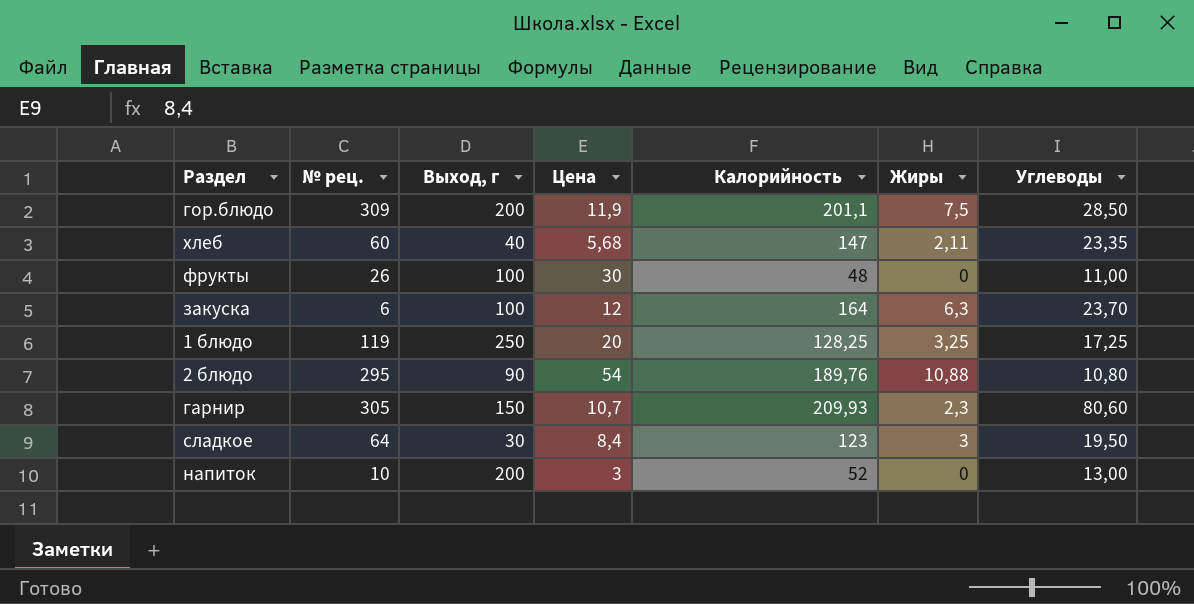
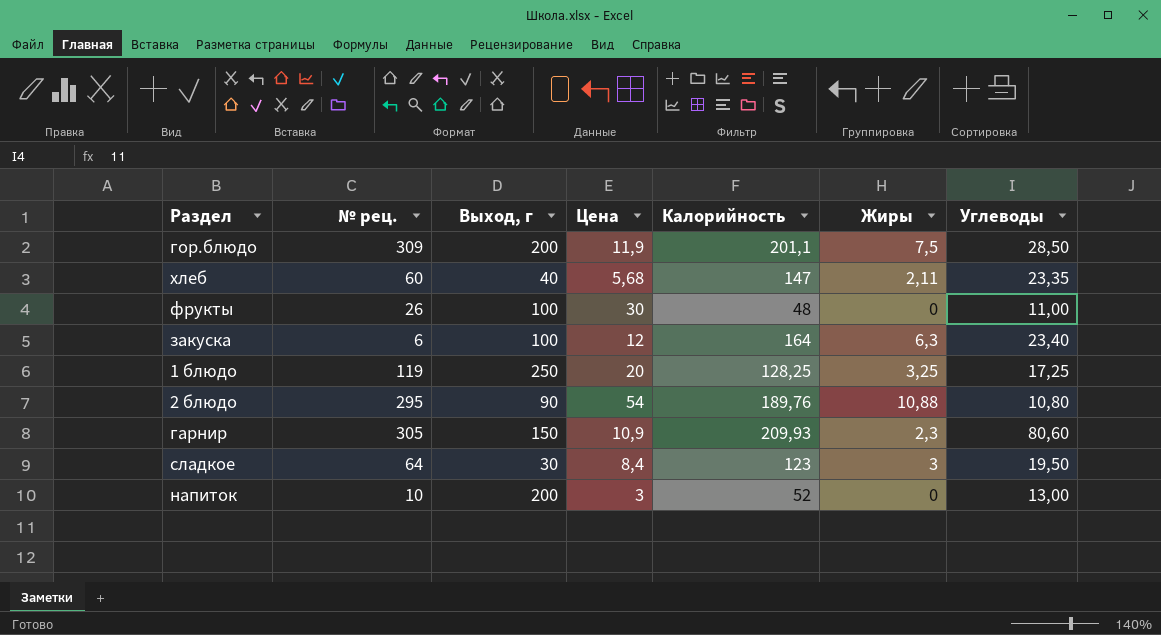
закуска | Углеводы: 23,70 -> 23,40
гарнир | Цена: 10,7 -> 10,9

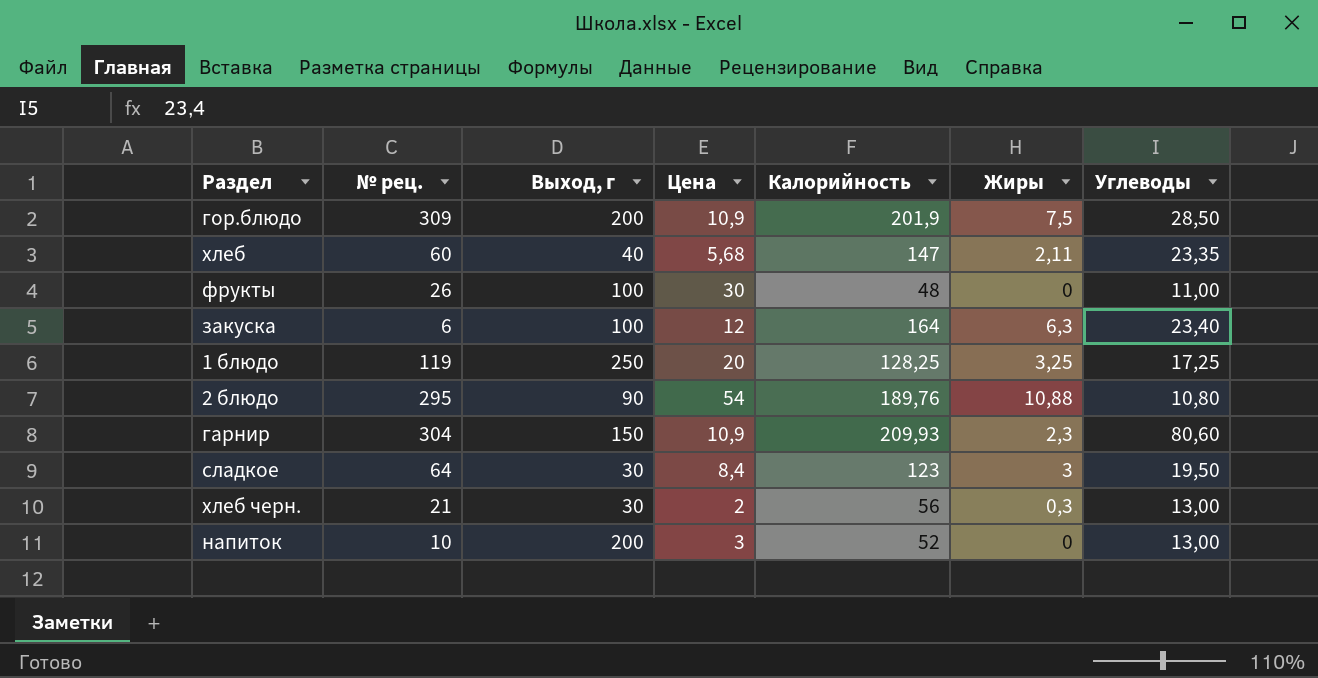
гор.блюдо | Цена: 11,9 -> 10,9
гор.блюдо | Калорийность: 201,1 -> 201,9
гарнир | № рец.: 305 -> 304
row хлеб черн.: none -> 21 | 30 | 2 | 56 | 0,3 | 13,00

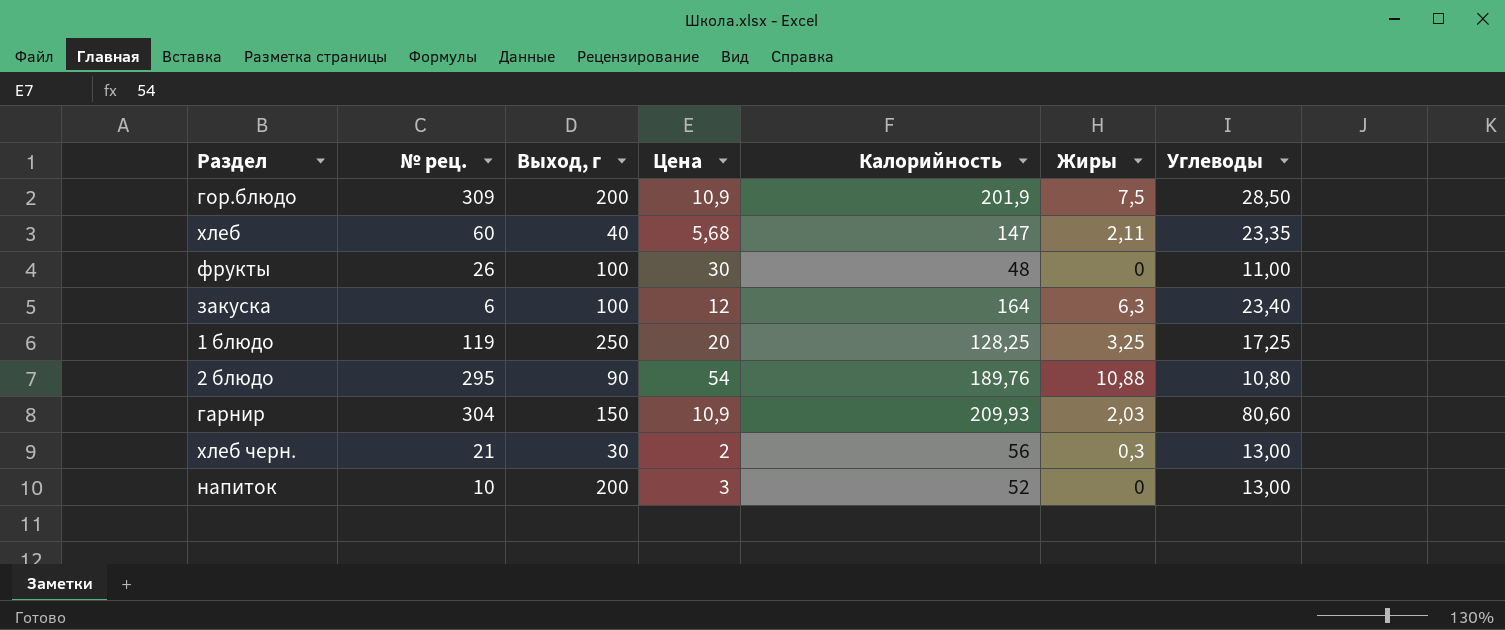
row сладкое: 64 | 30 | 8,4 | 123 | 3 | 19,50 -> none
гарнир | Жиры: 2,3 -> 2,03

